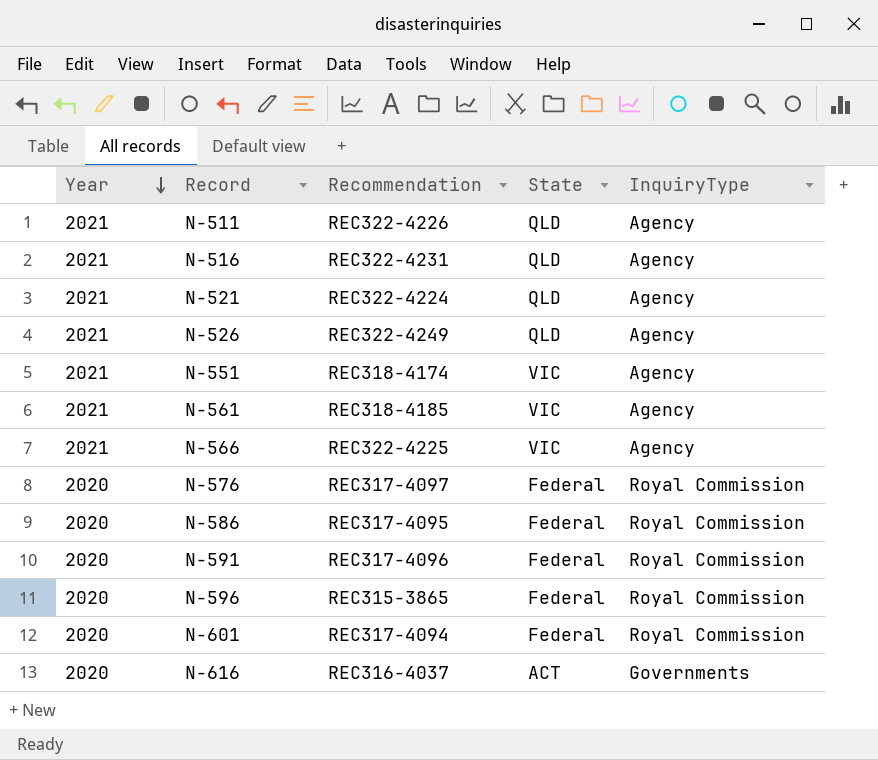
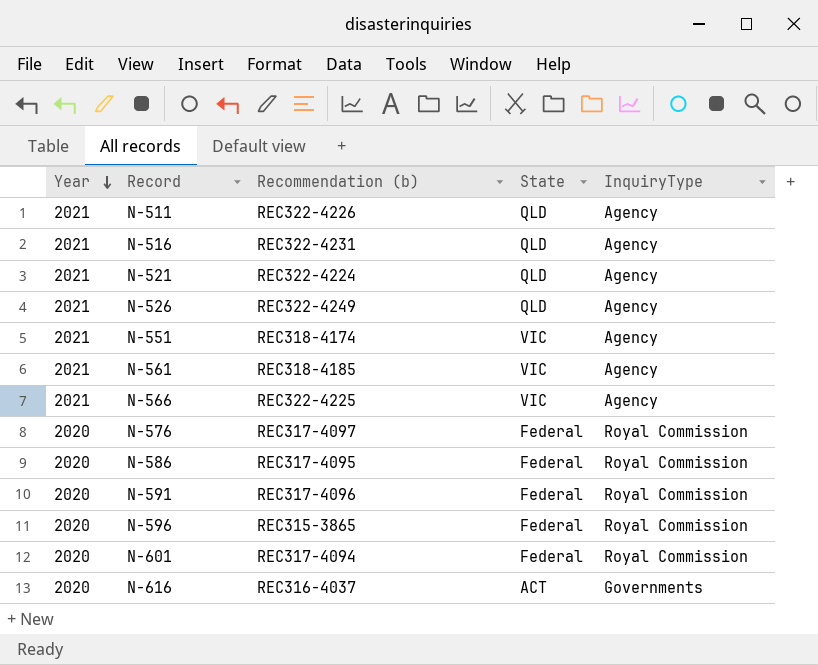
column name: Recommendation -> Recommendation (b)

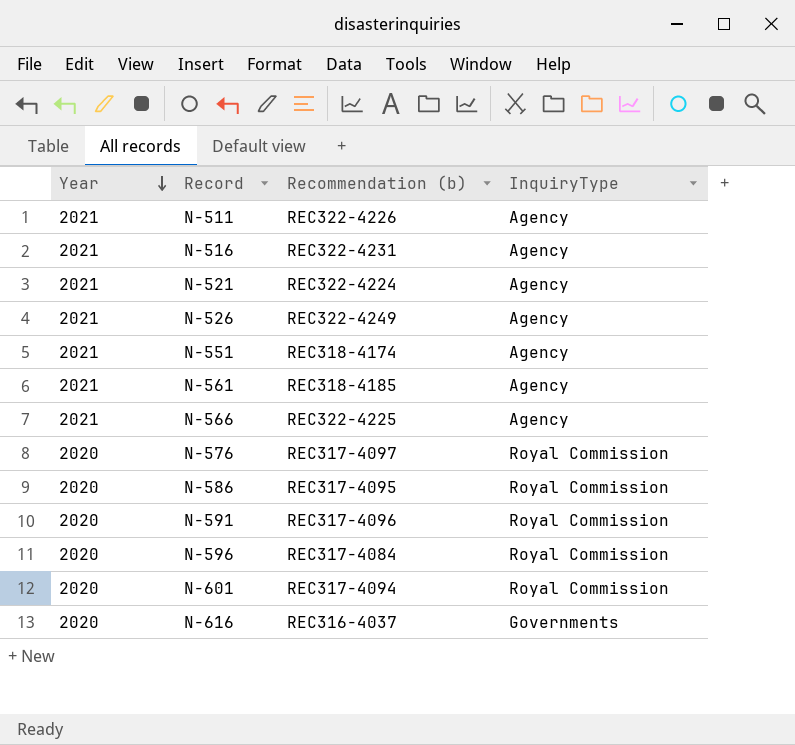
column State | position: 4 -> none
N-596 | Recommendation (b): REC315-3865 -> REC317-4084

